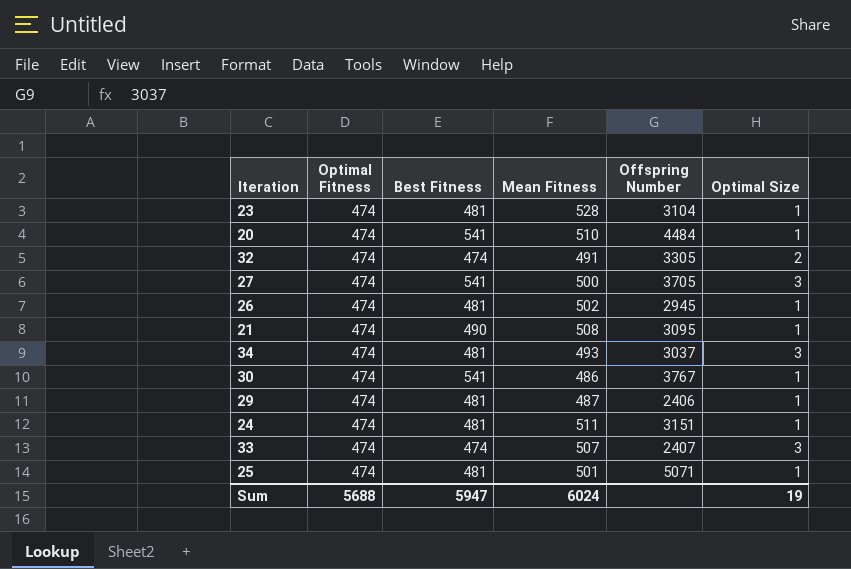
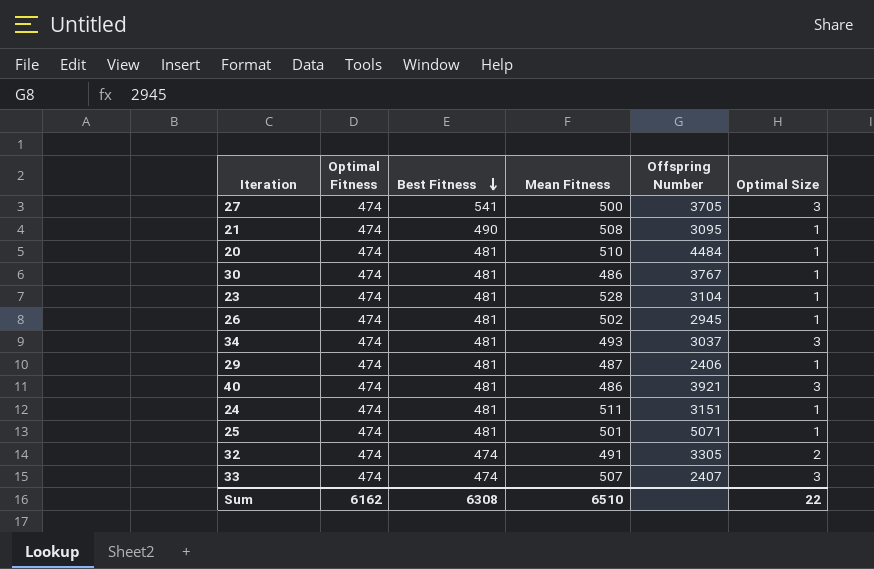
row order: none -> Best Fitness descending
20 | Best Fitness: 541 -> 481
30 | Best Fitness: 541 -> 481
row 40: none -> 474 | 481 | 486 | 3921 | 3
Sum | Optimal Fitness: 5688 -> 6162
Sum | Best Fitness: 5947 -> 6308
Sum | Mean Fitness: 6024 -> 6510
Sum | Optimal Size: 19 -> 22

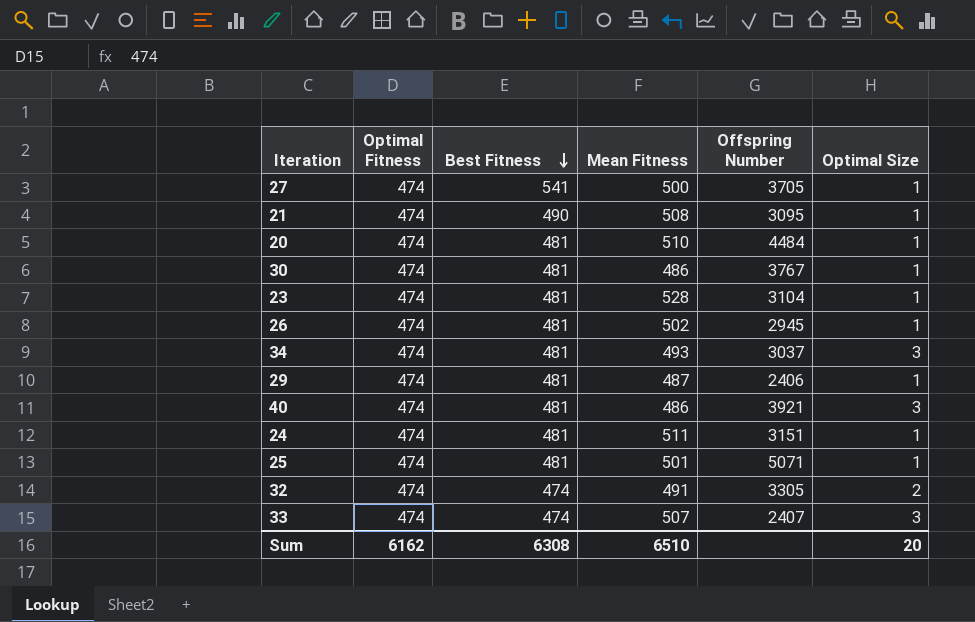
27 | Optimal Size: 3 -> 1
Sum | Optimal Size: 22 -> 20

